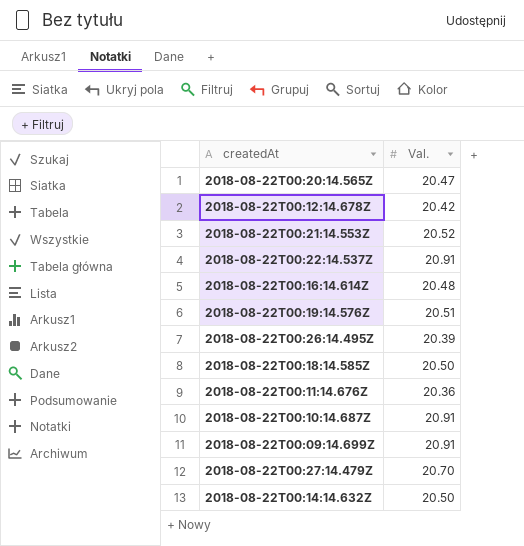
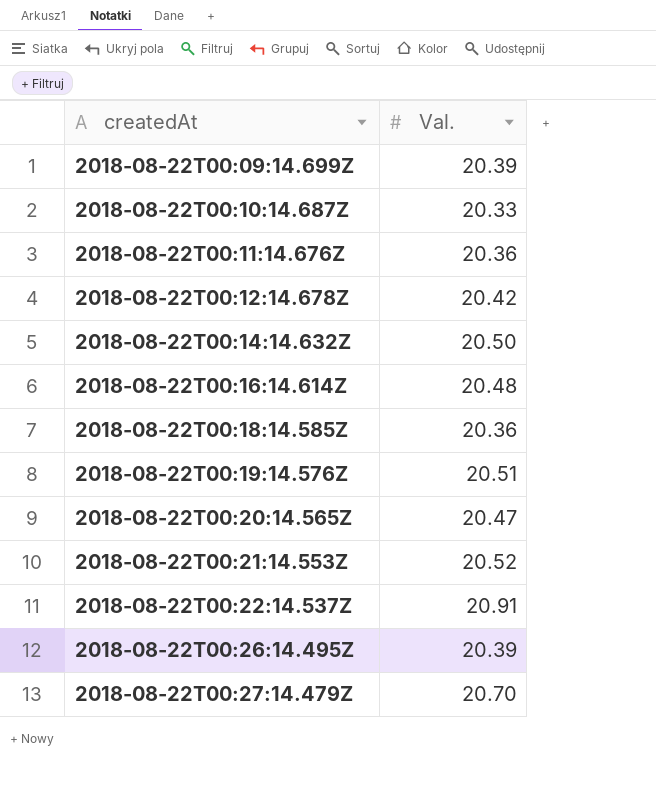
row order: none -> createdAt ascending
2018-08-22T00:09:14.699Z | Val.: 20.91 -> 20.39
2018-08-22T00:10:14.687Z | Val.: 20.91 -> 20.33
2018-08-22T00:18:14.585Z | Val.: 20.50 -> 20.36

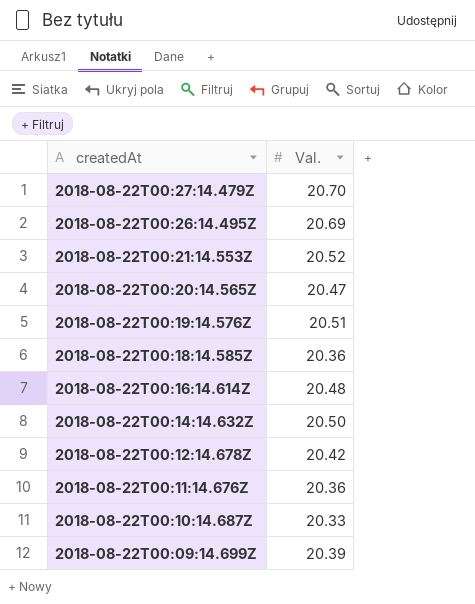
row order: createdAt ascending -> createdAt descending
row 2018-08-22T00:22:14.537Z: 20.91 -> none
2018-08-22T00:26:14.495Z | Val.: 20.39 -> 20.69

